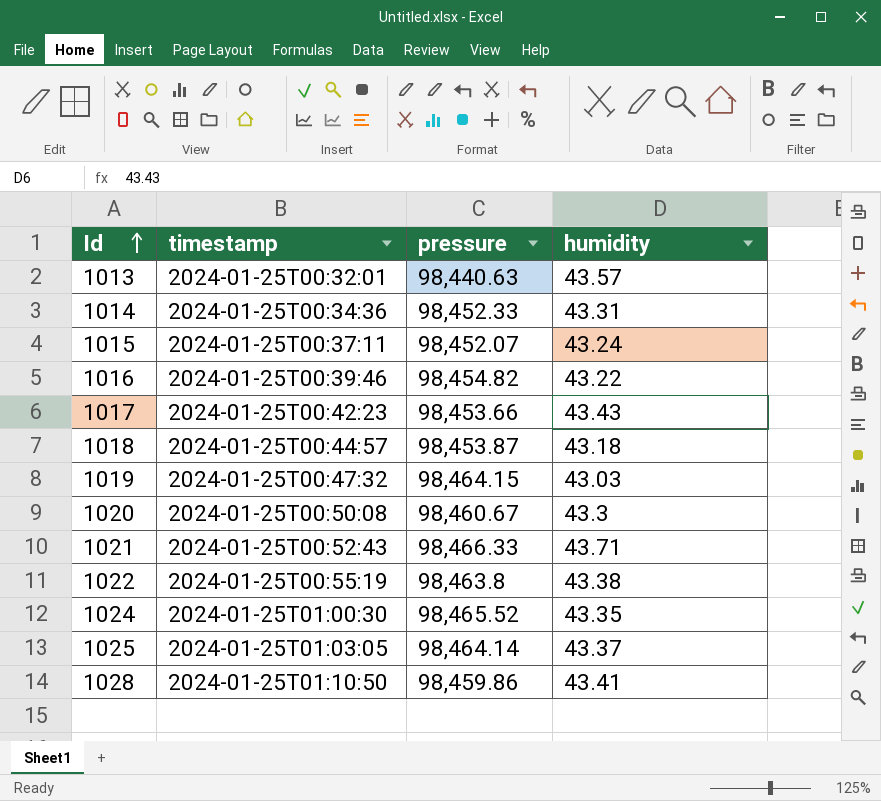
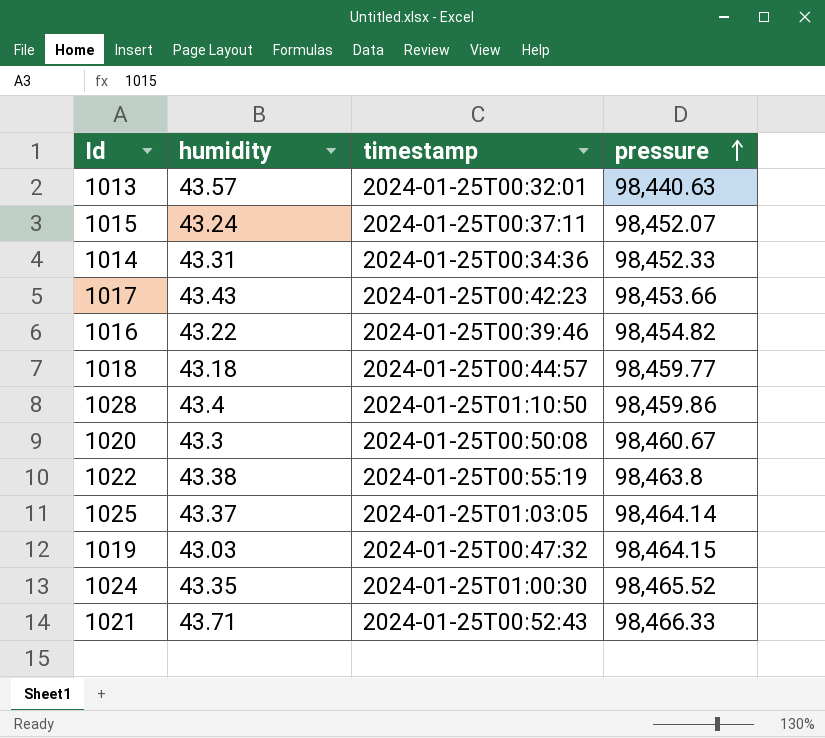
row order: Id ascending -> pressure ascending
column humidity | position: 4 -> 2
1018 | pressure: 98,453.87 -> 98,459.77
1028 | humidity: 43.41 -> 43.4

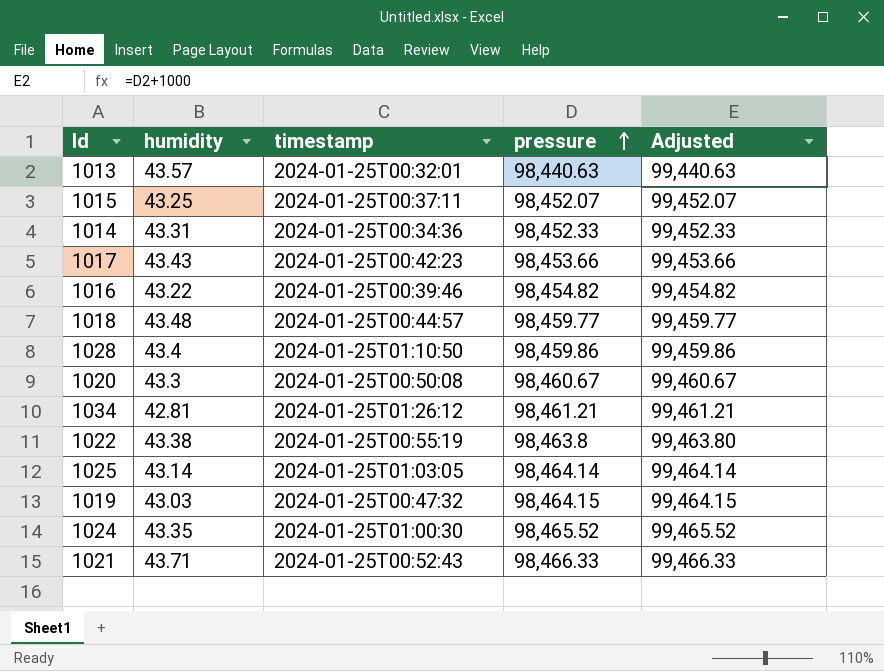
column Adjusted | formula: none -> [pressure] + 1000
1015 | humidity: 43.24 -> 43.25
1018 | humidity: 43.18 -> 43.48
row 1034: none -> 42.81 | 2024-01-25T01:26:12 | 98,461.21 | 99,461.21
1025 | humidity: 43.37 -> 43.14

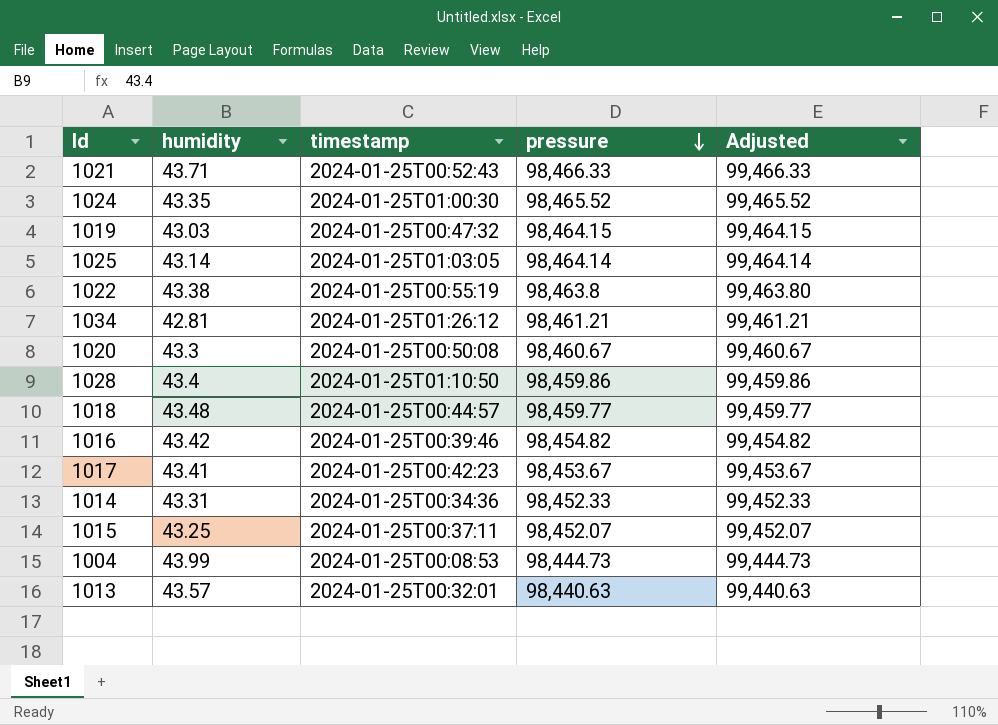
row order: pressure ascending -> pressure descending
1016 | humidity: 43.22 -> 43.42
1017 | humidity: 43.43 -> 43.41
1017 | pressure: 98,453.66 -> 98,453.67
1017 | Adjusted: 99,453.66 -> 99,453.67
row 1004: none -> 43.99 | 2024-01-25T00:08:53 | 98,444.73 | 99,444.73

